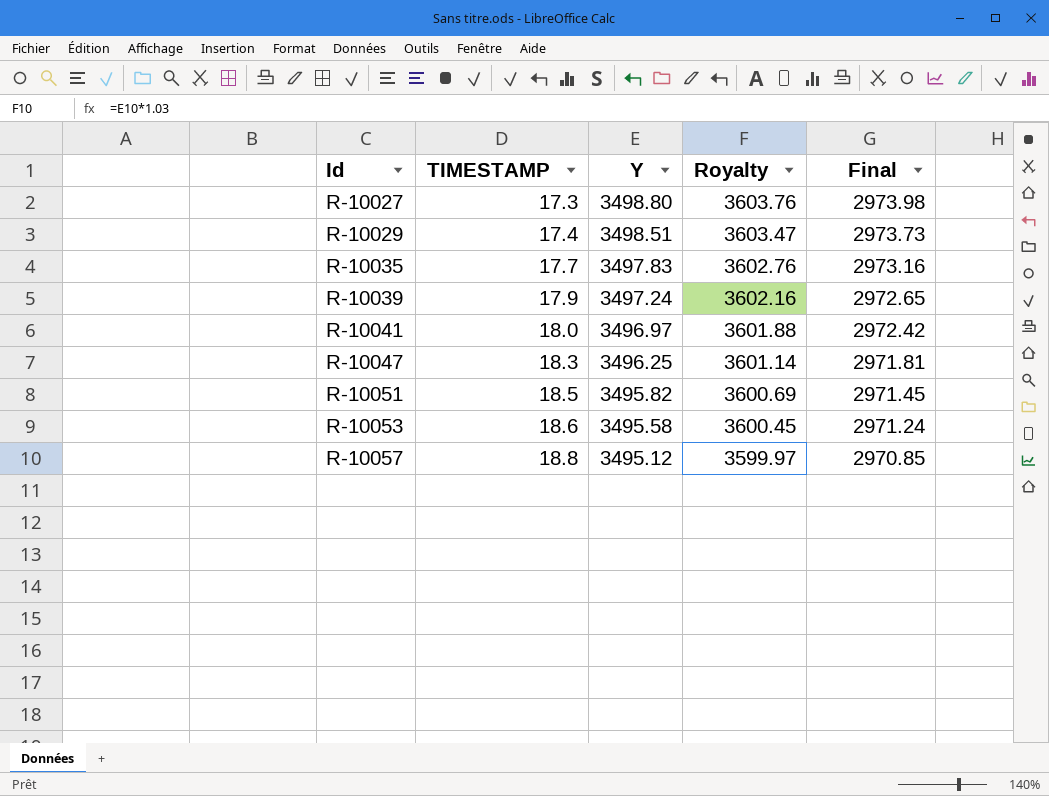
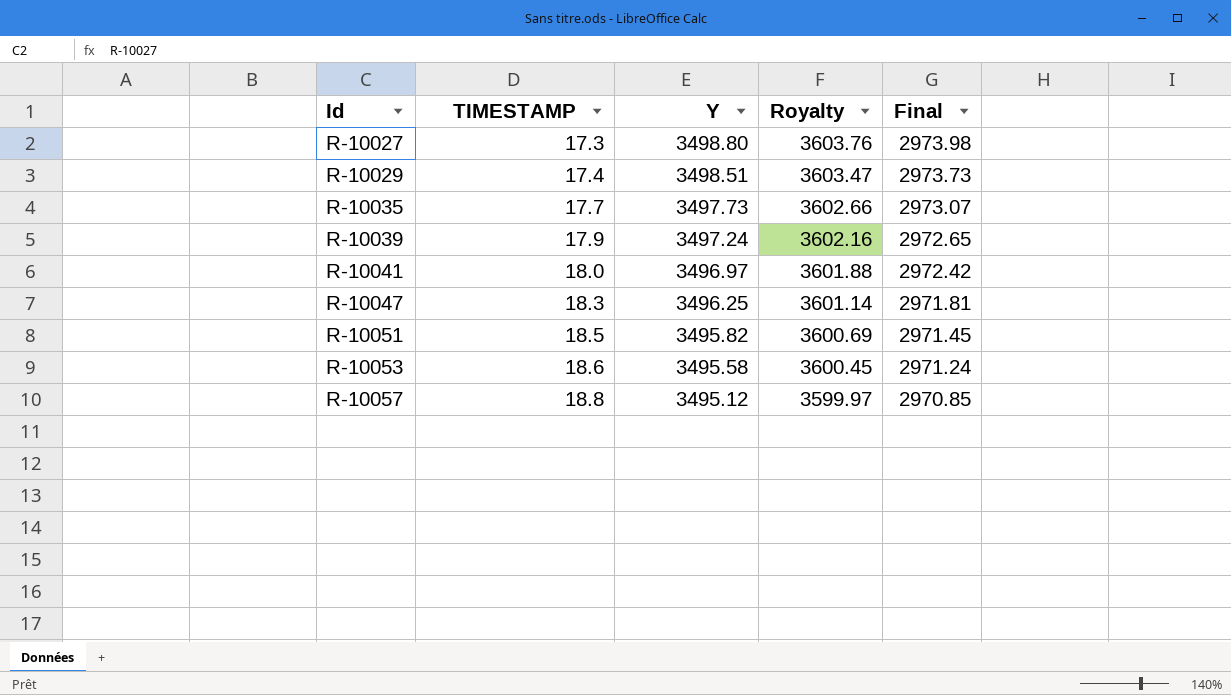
R-10035 | Y: 3497.83 -> 3497.73
R-10035 | Royalty: 3602.76 -> 3602.66
R-10035 | Final: 2973.16 -> 2973.07

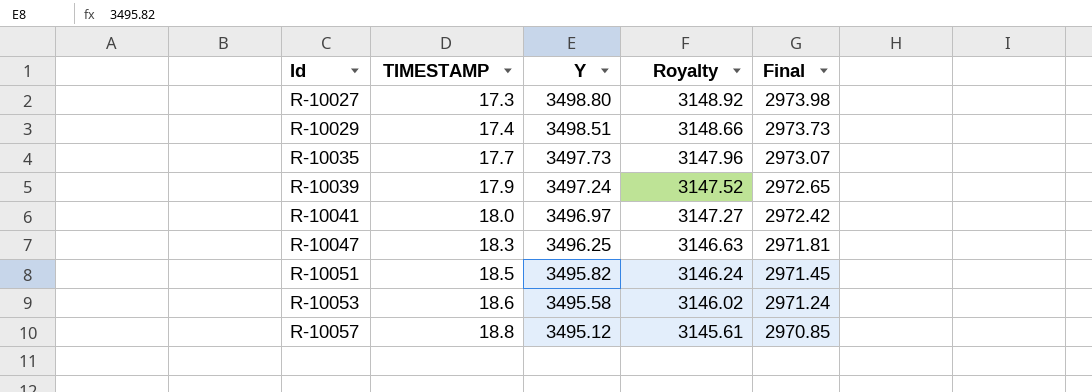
column Royalty | formula: [Y] * 1.03 -> [Y] * 0.9

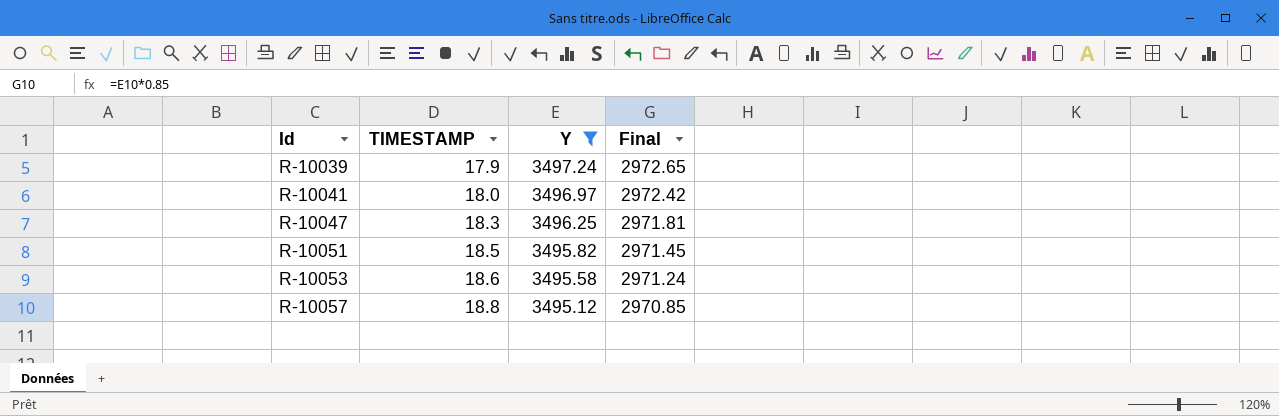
filter: none -> Y <= 3497.24
column Royalty | formula: [Y] * 0.9 -> none

